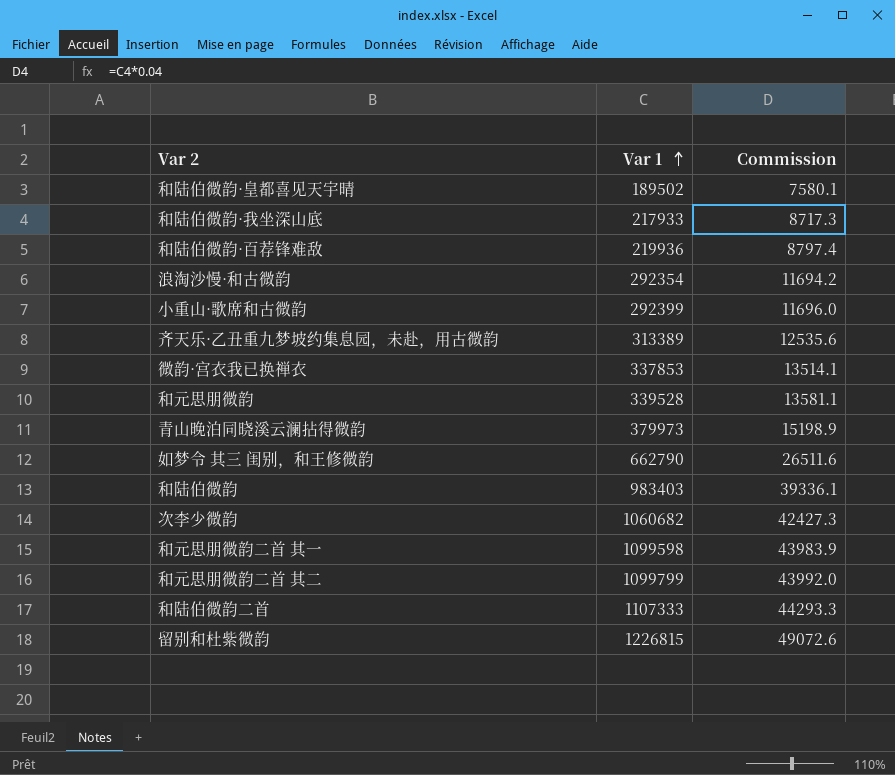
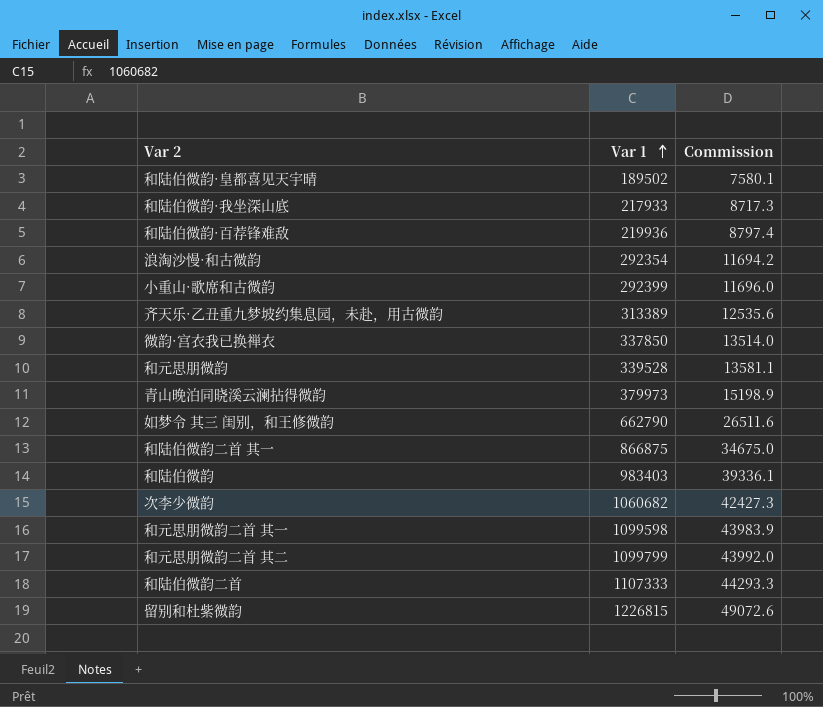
微韵·宫衣我已换禅衣 | Var 1: 337853 -> 337850
微韵·宫衣我已换禅衣 | Commission: 13514.1 -> 13514.0
row 和陆伯微韵二首 其一: none -> 866875 | 34675.0

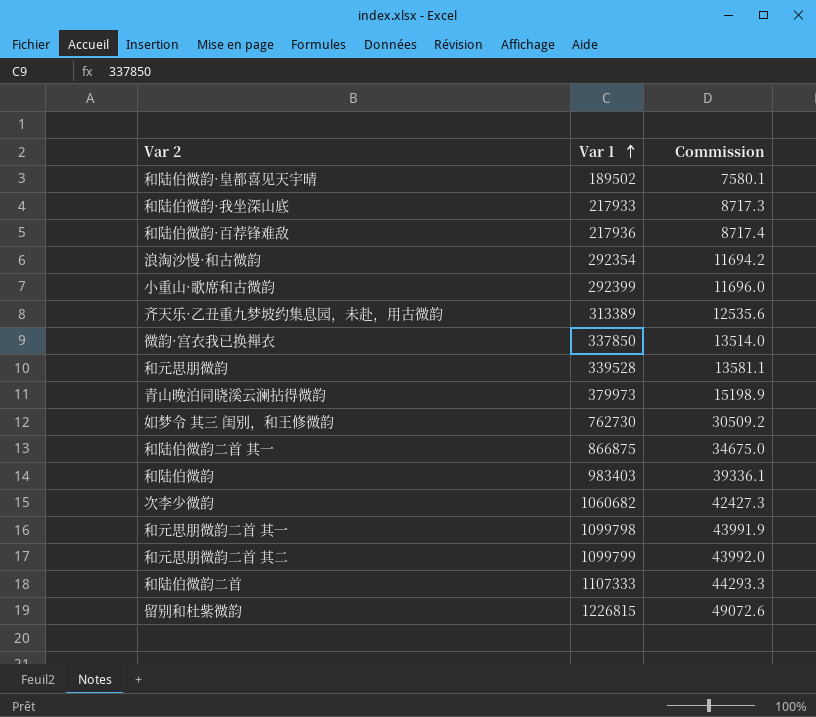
和陆伯微韵·百荐锋难敌 | Var 1: 219936 -> 217936
和陆伯微韵·百荐锋难敌 | Commission: 8797.4 -> 8717.4
如梦令 其三 闺别，和王修微韵 | Var 1: 662790 -> 762730
如梦令 其三 闺别，和王修微韵 | Commission: 26511.6 -> 30509.2
和元思朋微韵二首 其一 | Var 1: 1099598 -> 1099798
和元思朋微韵二首 其一 | Commission: 43983.9 -> 43991.9

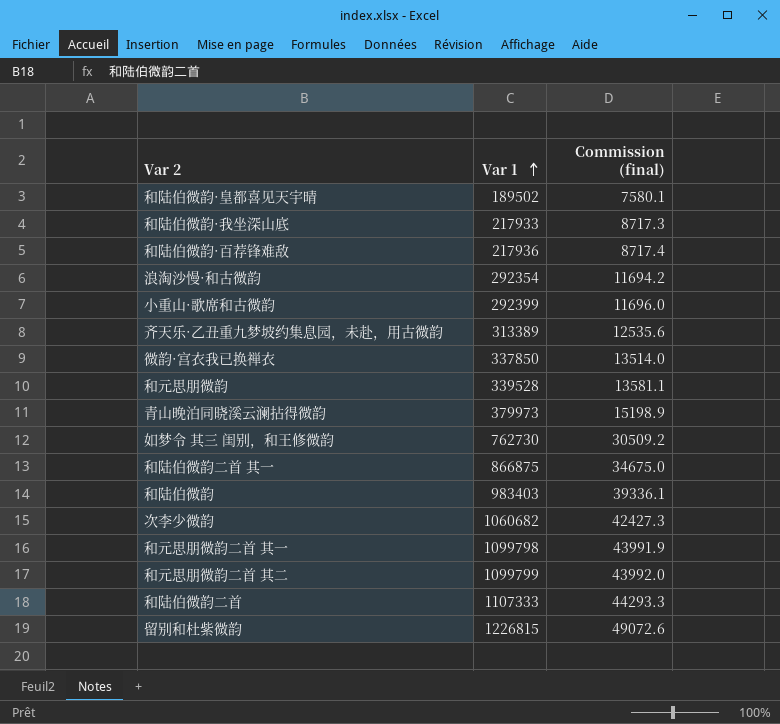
column name: Commission -> Commission (final)

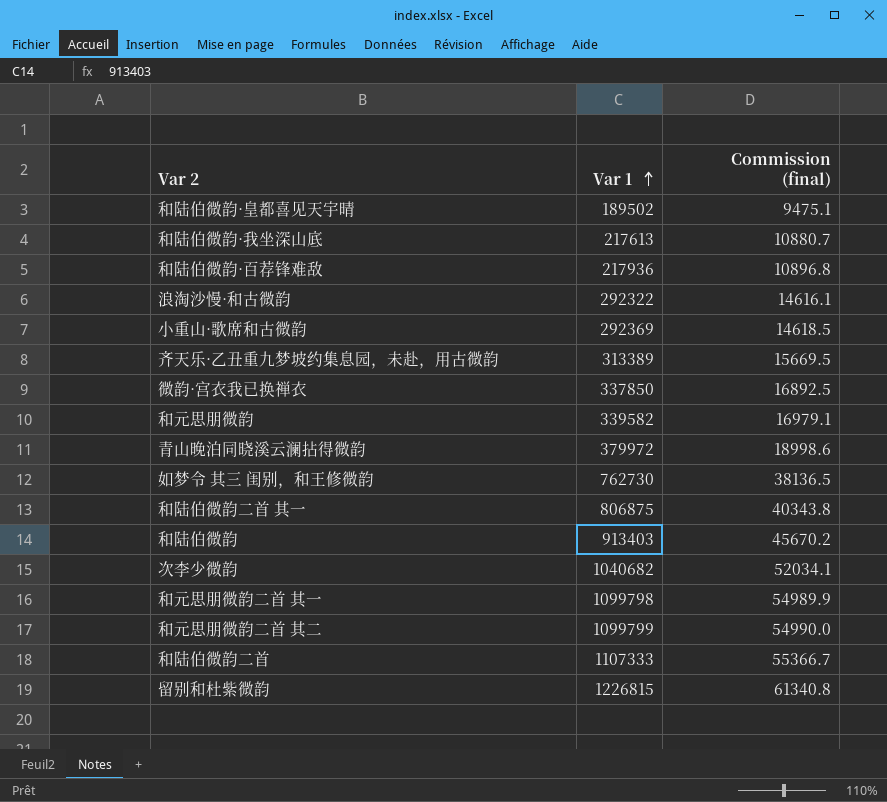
column Commission (final) | formula: [Var 1] * 0.04 -> [Var 1] * 0.05
和陆伯微韵·我坐深山底 | Var 1: 217933 -> 217613
浪淘沙慢·和古微韵 | Var 1: 292354 -> 292322
小重山·歌席和古微韵 | Var 1: 292399 -> 292369
和元思朋微韵 | Var 1: 339528 -> 339582
青山晚泊同晓溪云澜拈得微韵 | Var 1: 379973 -> 379972
和陆伯微韵二首 其一 | Var 1: 866875 -> 806875
和陆伯微韵 | Var 1: 983403 -> 913403
次李少微韵 | Var 1: 1060682 -> 1040682

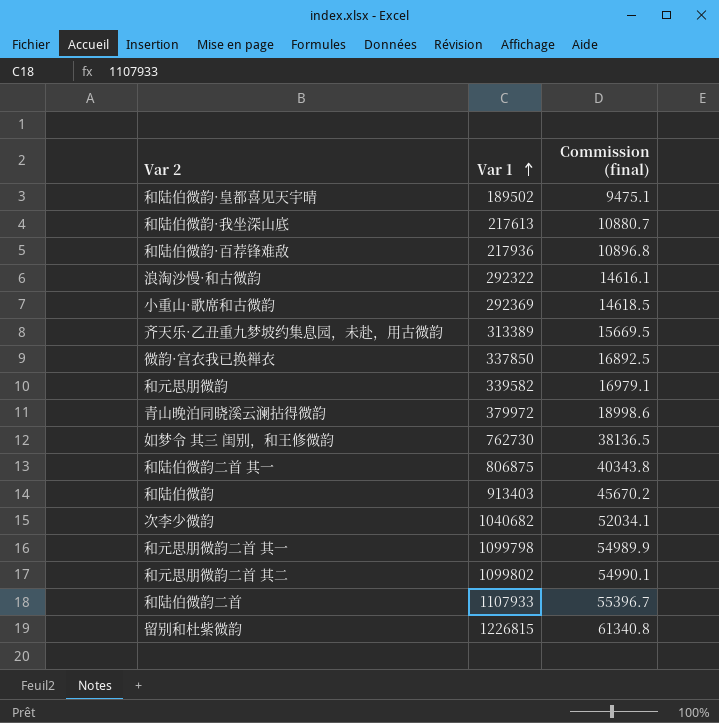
和元思朋微韵二首 其二 | Var 1: 1099799 -> 1099802
和元思朋微韵二首 其二 | Commission (final): 54990.0 -> 54990.1
和陆伯微韵二首 | Var 1: 1107333 -> 1107933
和陆伯微韵二首 | Commission (final): 55366.7 -> 55396.7

